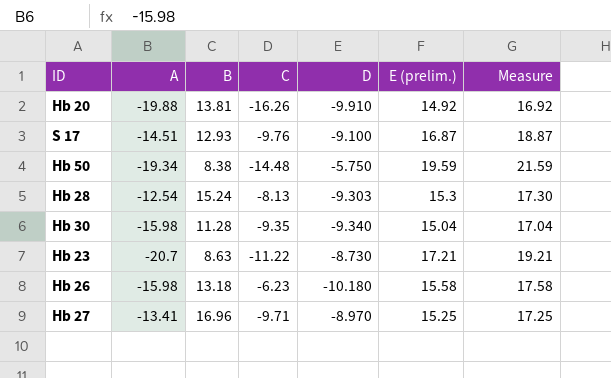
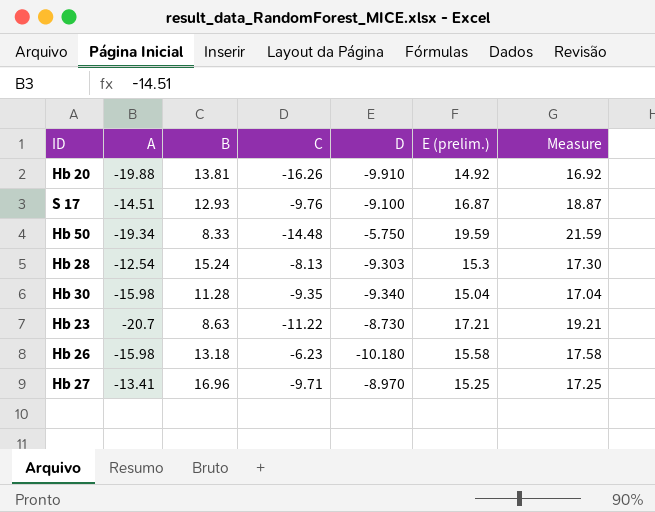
Hb 50 | B: 8.38 -> 8.33

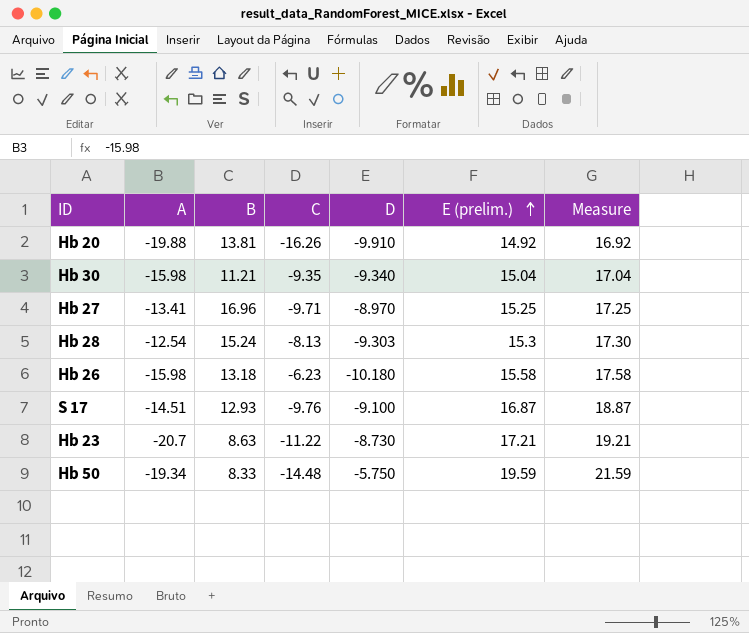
row order: none -> E (prelim.) ascending
Hb 30 | B: 11.28 -> 11.21

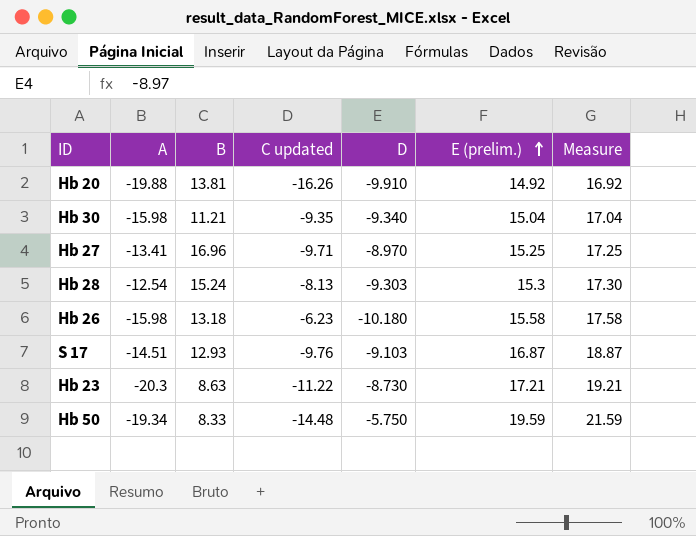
column name: C -> C updated
S 17 | D: -9.100 -> -9.103
Hb 23 | A: -20.7 -> -20.3

